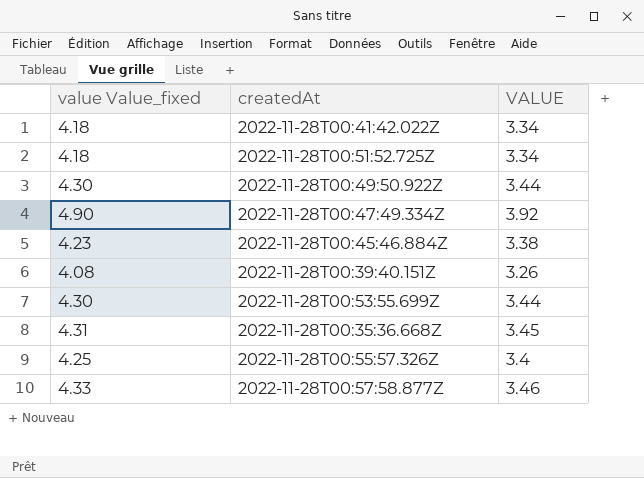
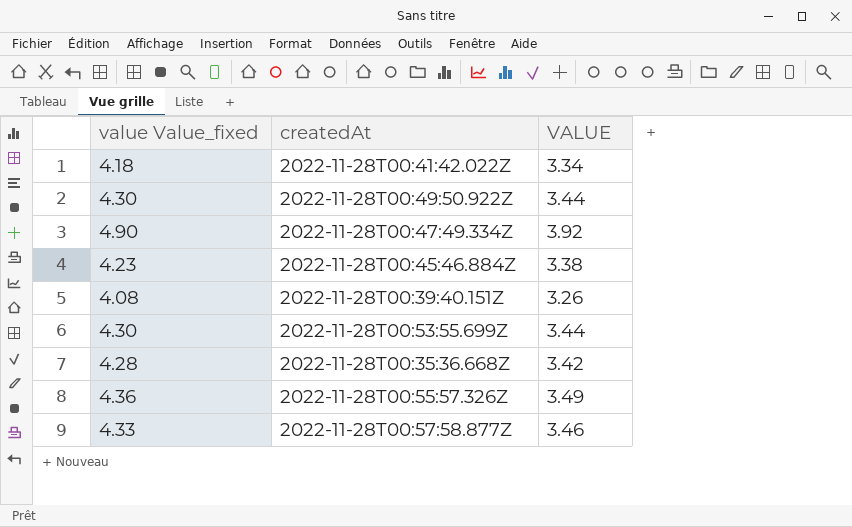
row 2022-11-28T00:51:52.725Z: 4.18 | 3.34 -> none
2022-11-28T00:35:36.668Z | value Value_fixed: 4.31 -> 4.28
2022-11-28T00:35:36.668Z | VALUE: 3.45 -> 3.42
2022-11-28T00:55:57.326Z | value Value_fixed: 4.25 -> 4.36
2022-11-28T00:55:57.326Z | VALUE: 3.4 -> 3.49

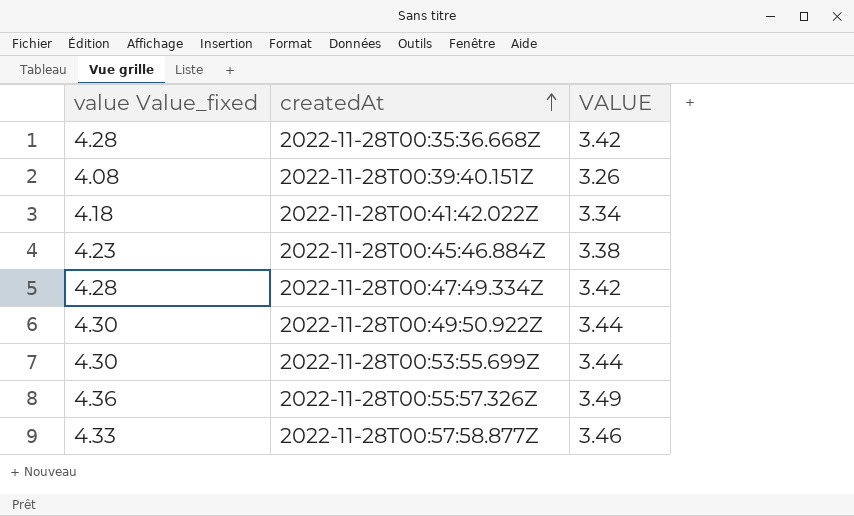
row order: none -> createdAt ascending
2022-11-28T00:47:49.334Z | value Value_fixed: 4.90 -> 4.28
2022-11-28T00:47:49.334Z | VALUE: 3.92 -> 3.42

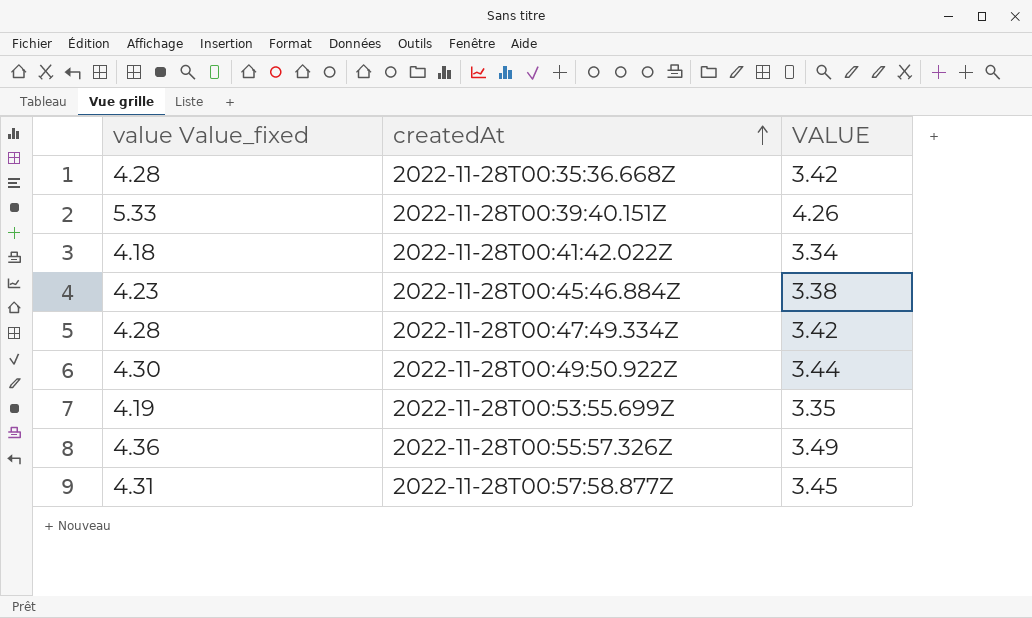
2022-11-28T00:39:40.151Z | value Value_fixed: 4.08 -> 5.33
2022-11-28T00:39:40.151Z | VALUE: 3.26 -> 4.26
2022-11-28T00:53:55.699Z | value Value_fixed: 4.30 -> 4.19
2022-11-28T00:53:55.699Z | VALUE: 3.44 -> 3.35
2022-11-28T00:57:58.877Z | value Value_fixed: 4.33 -> 4.31
2022-11-28T00:57:58.877Z | VALUE: 3.46 -> 3.45

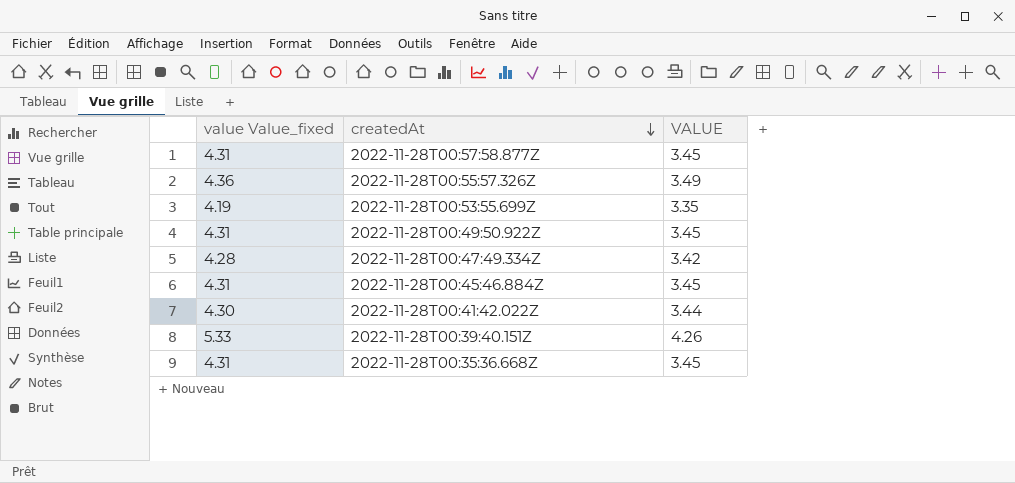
row order: createdAt ascending -> createdAt descending
2022-11-28T00:49:50.922Z | value Value_fixed: 4.30 -> 4.31
2022-11-28T00:49:50.922Z | VALUE: 3.44 -> 3.45
2022-11-28T00:45:46.884Z | value Value_fixed: 4.23 -> 4.31
2022-11-28T00:45:46.884Z | VALUE: 3.38 -> 3.45
2022-11-28T00:41:42.022Z | value Value_fixed: 4.18 -> 4.30
2022-11-28T00:41:42.022Z | VALUE: 3.34 -> 3.44
2022-11-28T00:35:36.668Z | value Value_fixed: 4.28 -> 4.31
2022-11-28T00:35:36.668Z | VALUE: 3.42 -> 3.45

